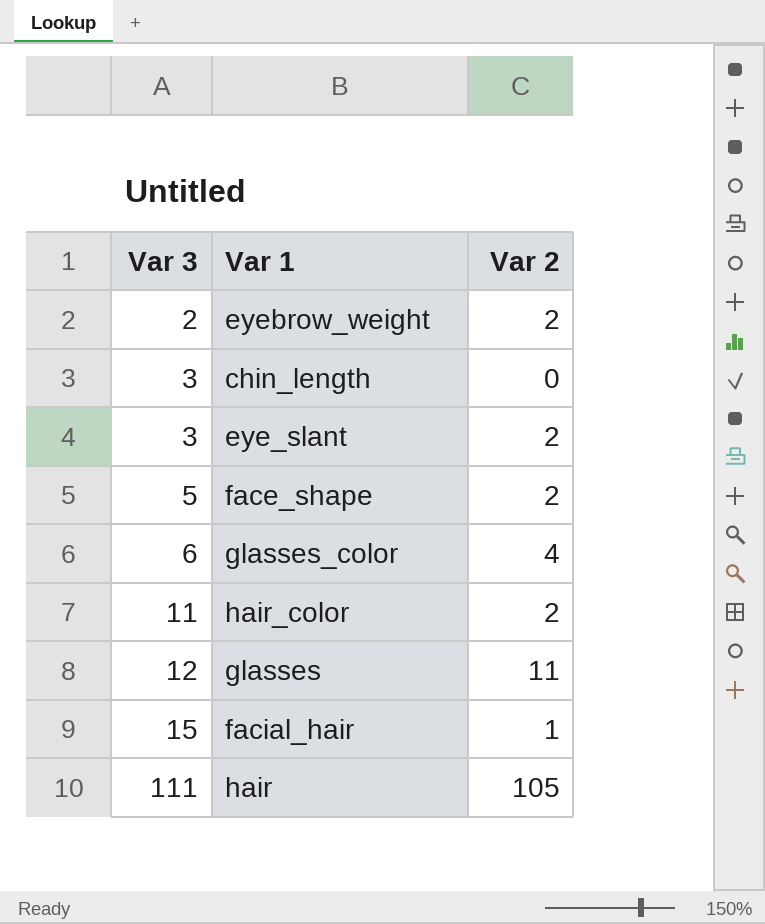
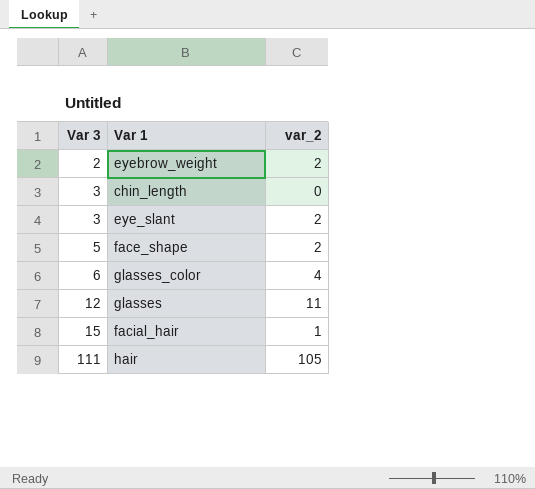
column name: Var 2 -> var_2
row hair_color: 11 | 2 -> none

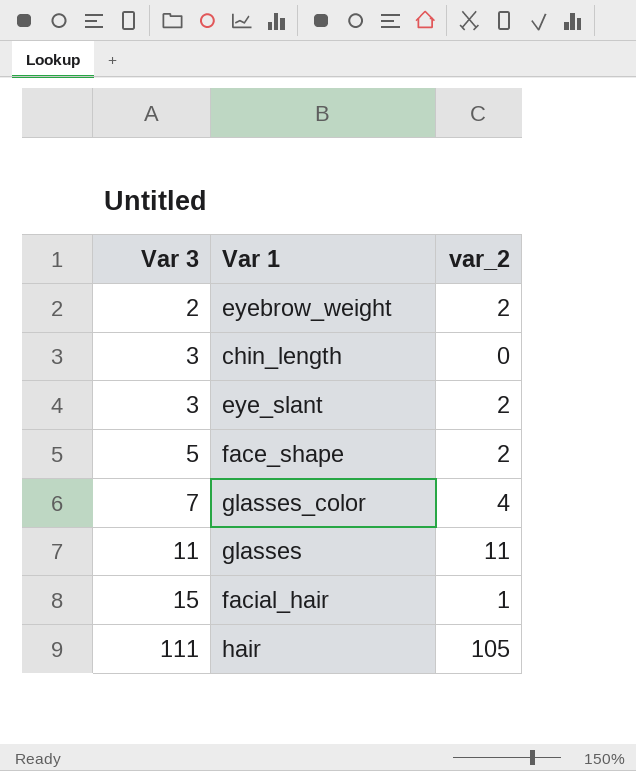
glasses_color | Var 3: 6 -> 7
glasses | Var 3: 12 -> 11

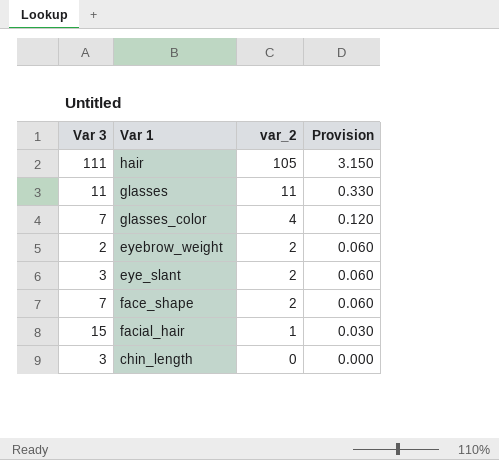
row order: Var 3 ascending -> var_2 descending
column Provision | formula: none -> [var_2] * 0.03
face_shape | Var 3: 5 -> 7

